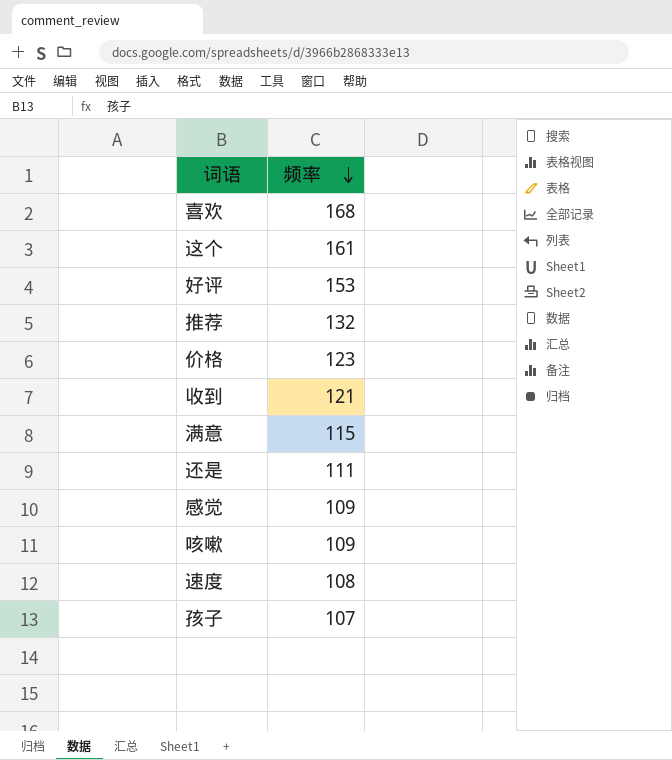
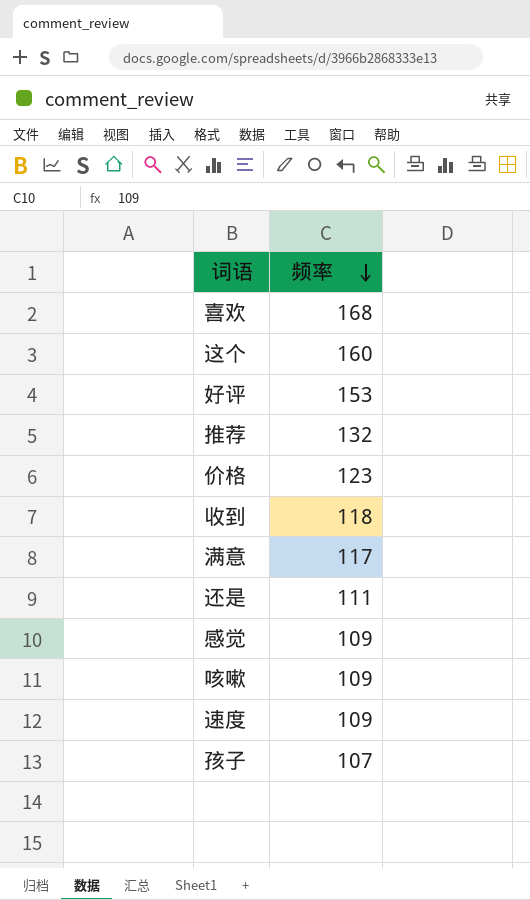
这个 | 频率: 161 -> 160
收到 | 频率: 121 -> 118
满意 | 频率: 115 -> 117
速度 | 频率: 108 -> 109

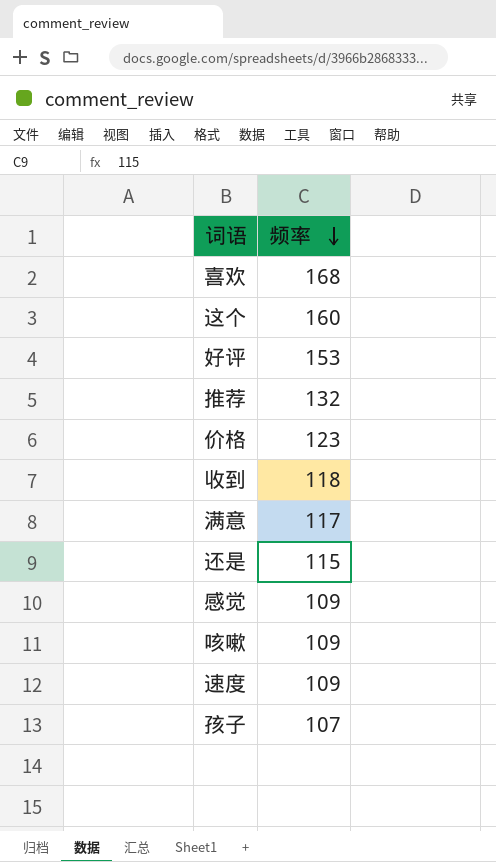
还是 | 频率: 111 -> 115

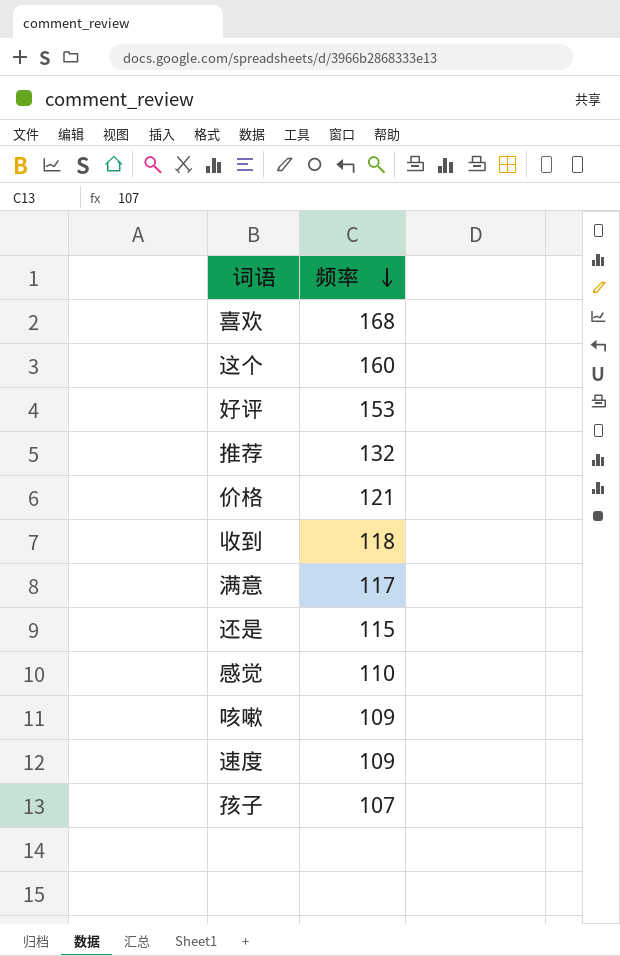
价格 | 频率: 123 -> 121
感觉 | 频率: 109 -> 110

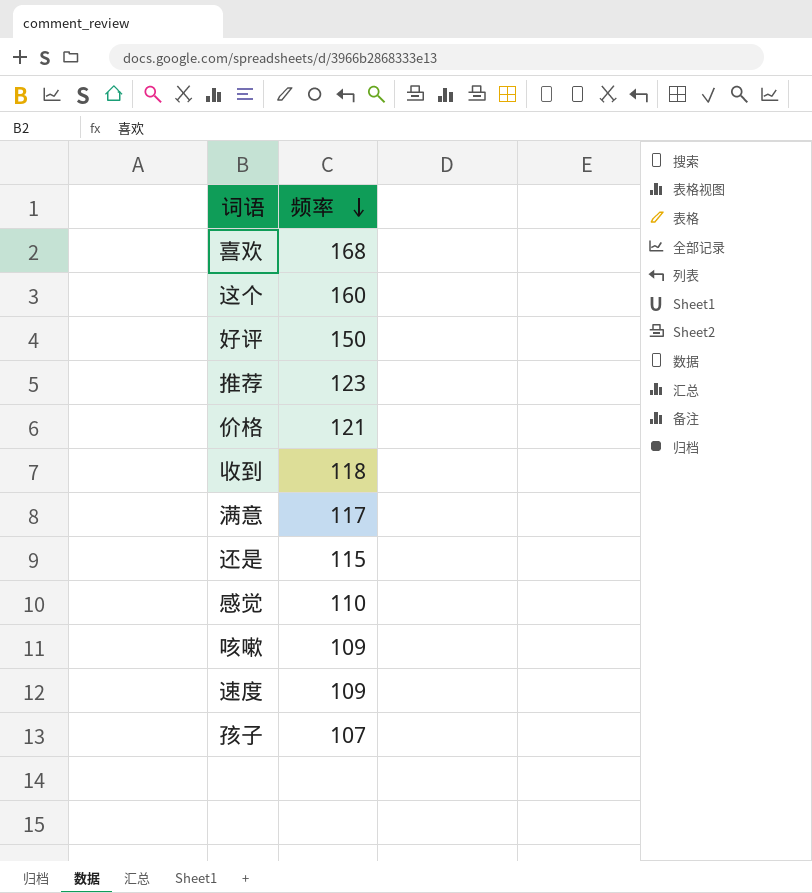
好评 | 频率: 153 -> 150
推荐 | 频率: 132 -> 123

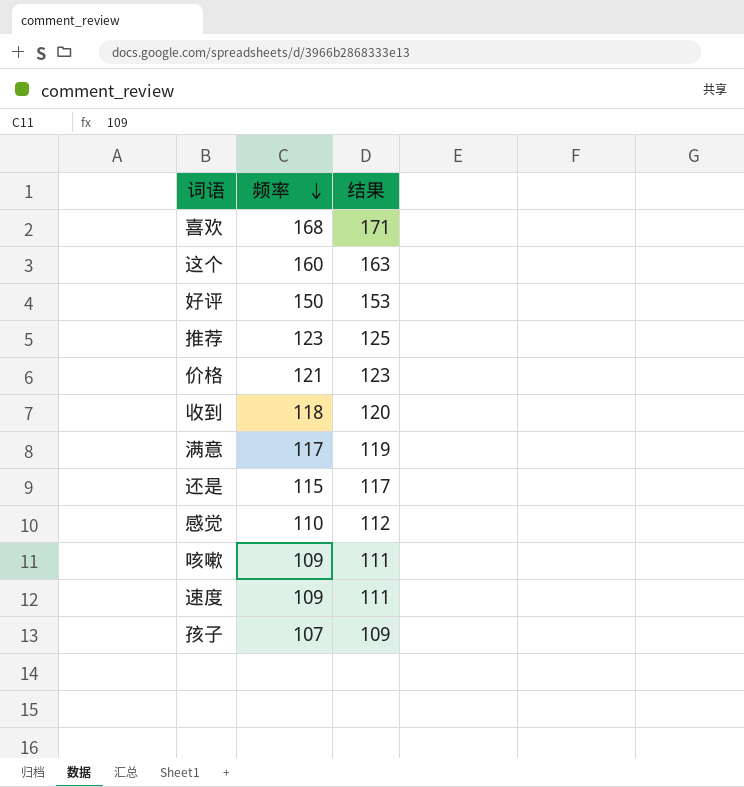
column 结果 | formula: none -> [频率] * 1.02

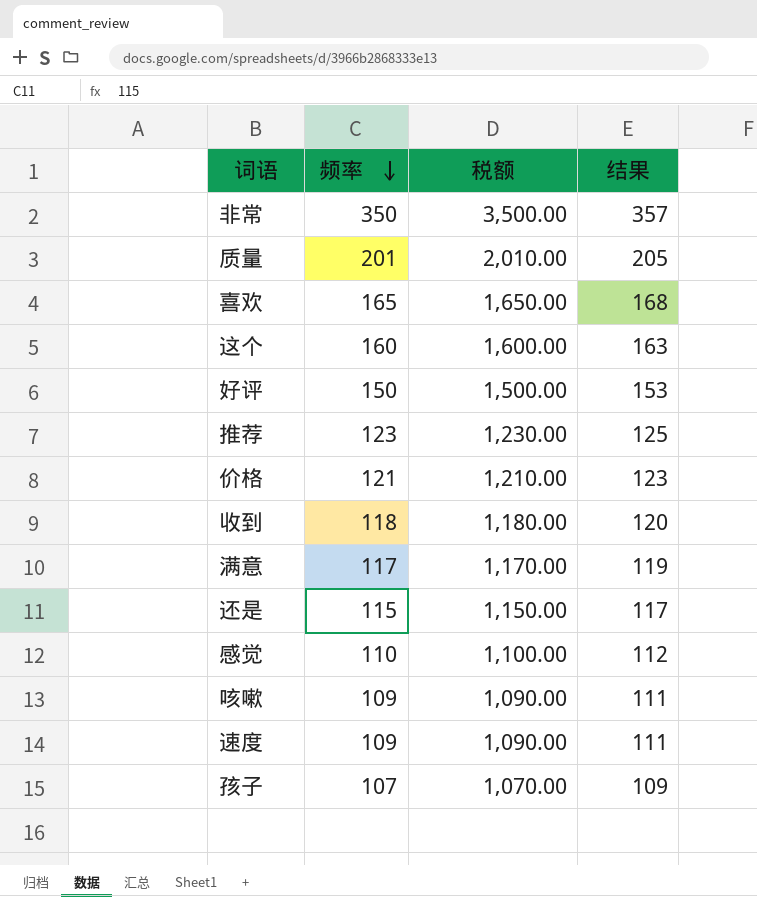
column 税额 | formula: none -> [频率] * 10
row 非常: none -> 350 | 3,500.00 | 357
row 质量: none -> 201 | 2,010.00 | 205
喜欢 | 频率: 168 -> 165
喜欢 | 结果: 171 -> 168

